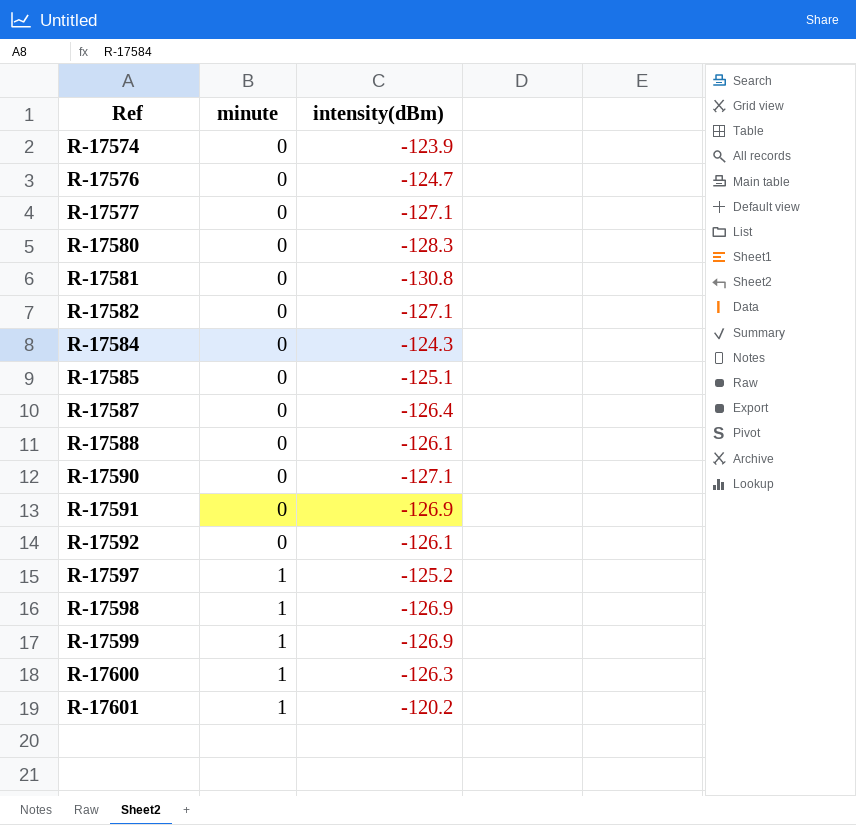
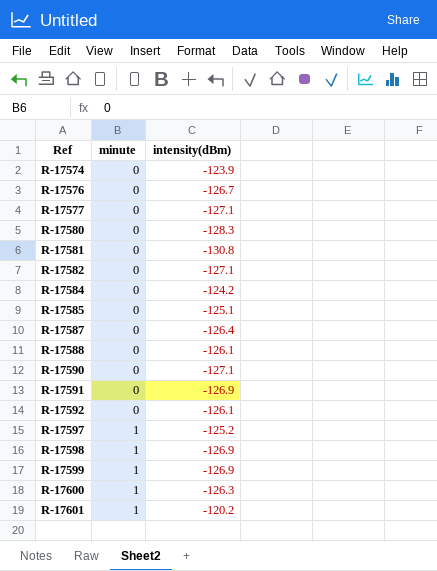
R-17576 | intensity(dBm): -124.7 -> -126.7
R-17584 | intensity(dBm): -124.3 -> -124.2

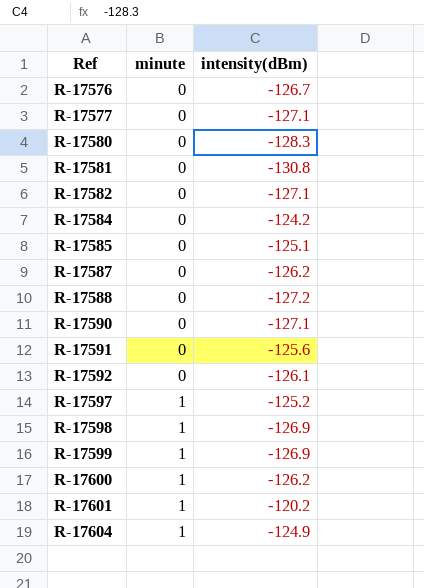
row R-17574: 0 | -123.9 -> none
R-17587 | intensity(dBm): -126.4 -> -126.2
R-17588 | intensity(dBm): -126.1 -> -127.2
R-17591 | intensity(dBm): -126.9 -> -125.6
R-17600 | intensity(dBm): -126.3 -> -126.2
row R-17604: none -> 1 | -124.9

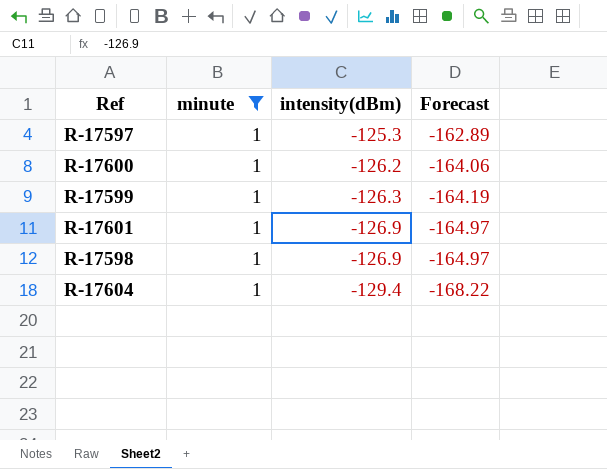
filter: none -> minute = 1
row order: Ref ascending -> intensity(dBm) descending
column Forecast | formula: none -> [intensity(dBm)] * 1.3
R-17597 | intensity(dBm): -125.2 -> -125.3
R-17599 | intensity(dBm): -126.9 -> -126.3
R-17601 | intensity(dBm): -120.2 -> -126.9
R-17604 | intensity(dBm): -124.9 -> -129.4

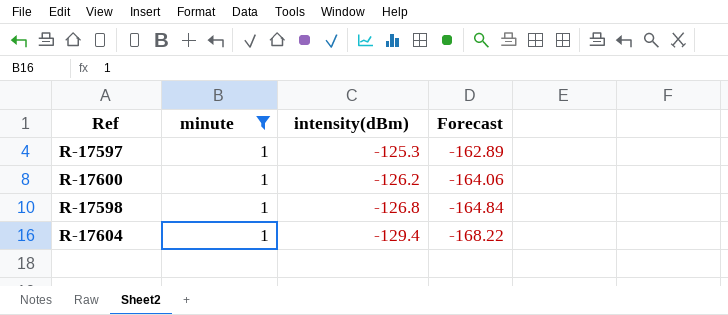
row R-17599: 1 | -126.3 | -164.19 -> none
row R-17601: 1 | -126.9 | -164.97 -> none
R-17598 | intensity(dBm): -126.9 -> -126.8
R-17598 | Forecast: -164.97 -> -164.84

